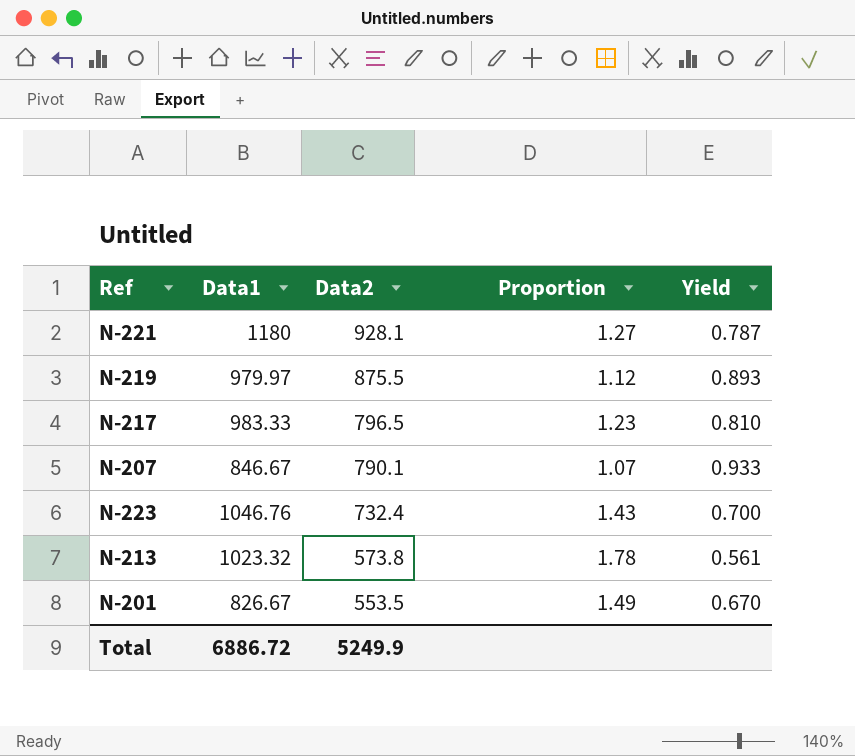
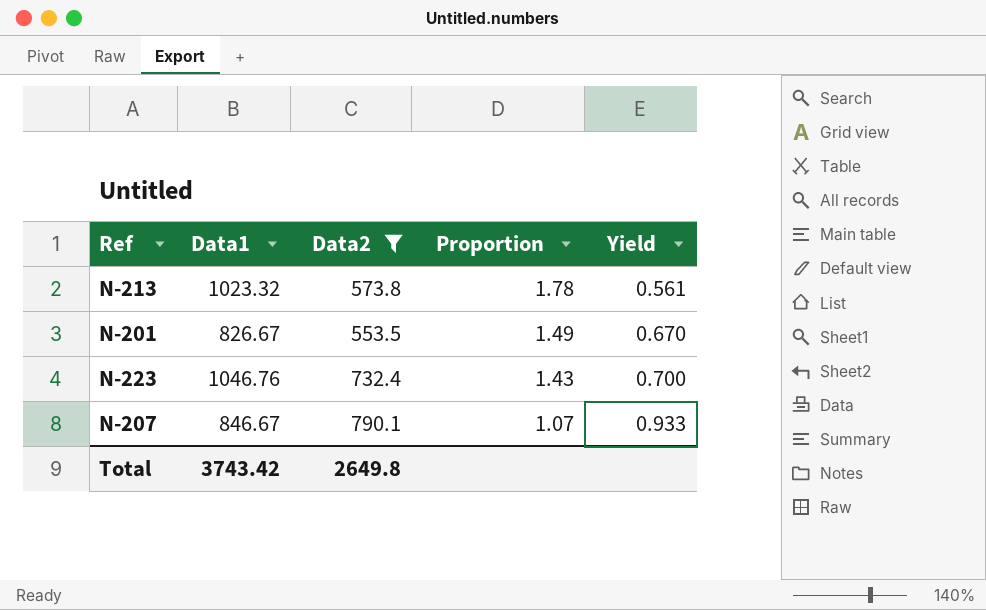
filter: none -> Data2 <= 790.1
row order: Data2 descending -> Proportion descending
Total | Data1: 6886.72 -> 3743.42
Total | Data2: 5249.9 -> 2649.8

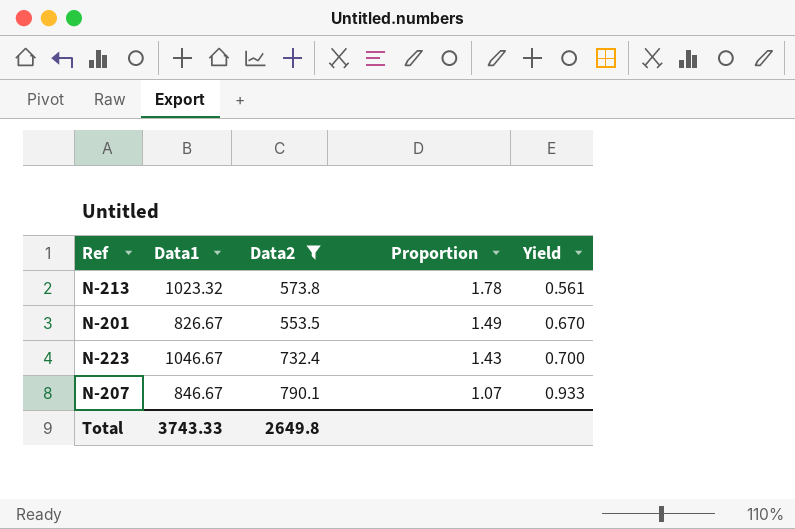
N-223 | Data1: 1046.76 -> 1046.67
Total | Data1: 3743.42 -> 3743.33

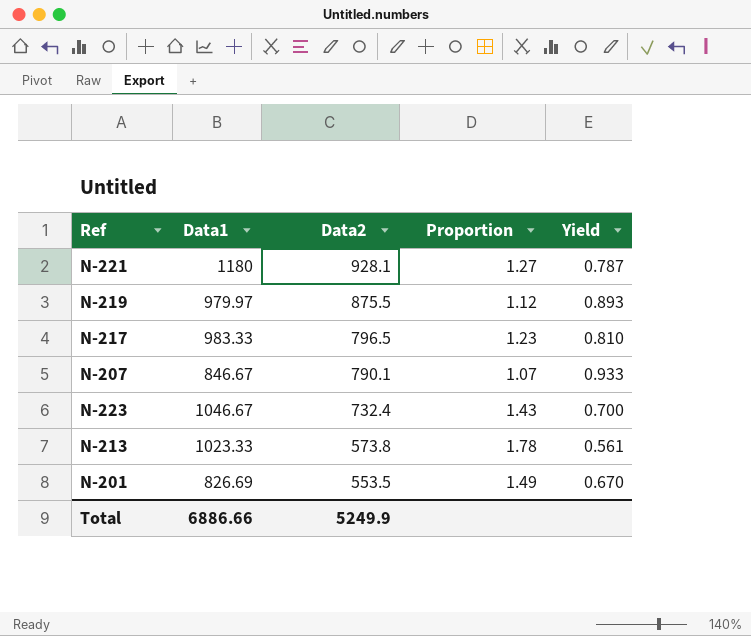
filter: Data2 <= 790.1 -> none
row order: Proportion descending -> Data2 descending
N-213 | Data1: 1023.32 -> 1023.33
N-201 | Data1: 826.67 -> 826.69
Total | Data1: 3743.33 -> 6886.66
Total | Data2: 2649.8 -> 5249.9

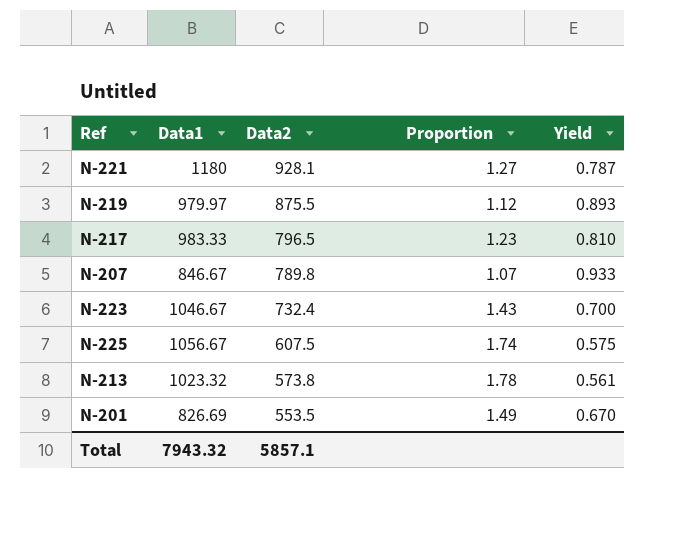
N-207 | Data2: 790.1 -> 789.8
row N-225: none -> 1056.67 | 607.5 | 1.74 | 0.575
N-213 | Data1: 1023.33 -> 1023.32
Total | Data1: 6886.66 -> 7943.32
Total | Data2: 5249.9 -> 5857.1

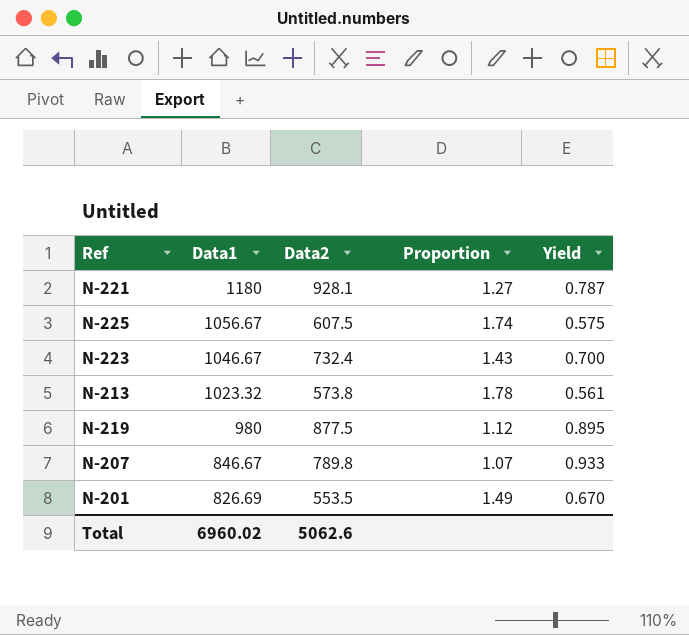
row order: Data2 descending -> Data1 descending
row N-217: 983.33 | 796.5 | 1.23 | 0.810 -> none
N-219 | Data1: 979.97 -> 980
N-219 | Data2: 875.5 -> 877.5
N-219 | Yield: 0.893 -> 0.895
Total | Data1: 7943.32 -> 6960.02
Total | Data2: 5857.1 -> 5062.6

